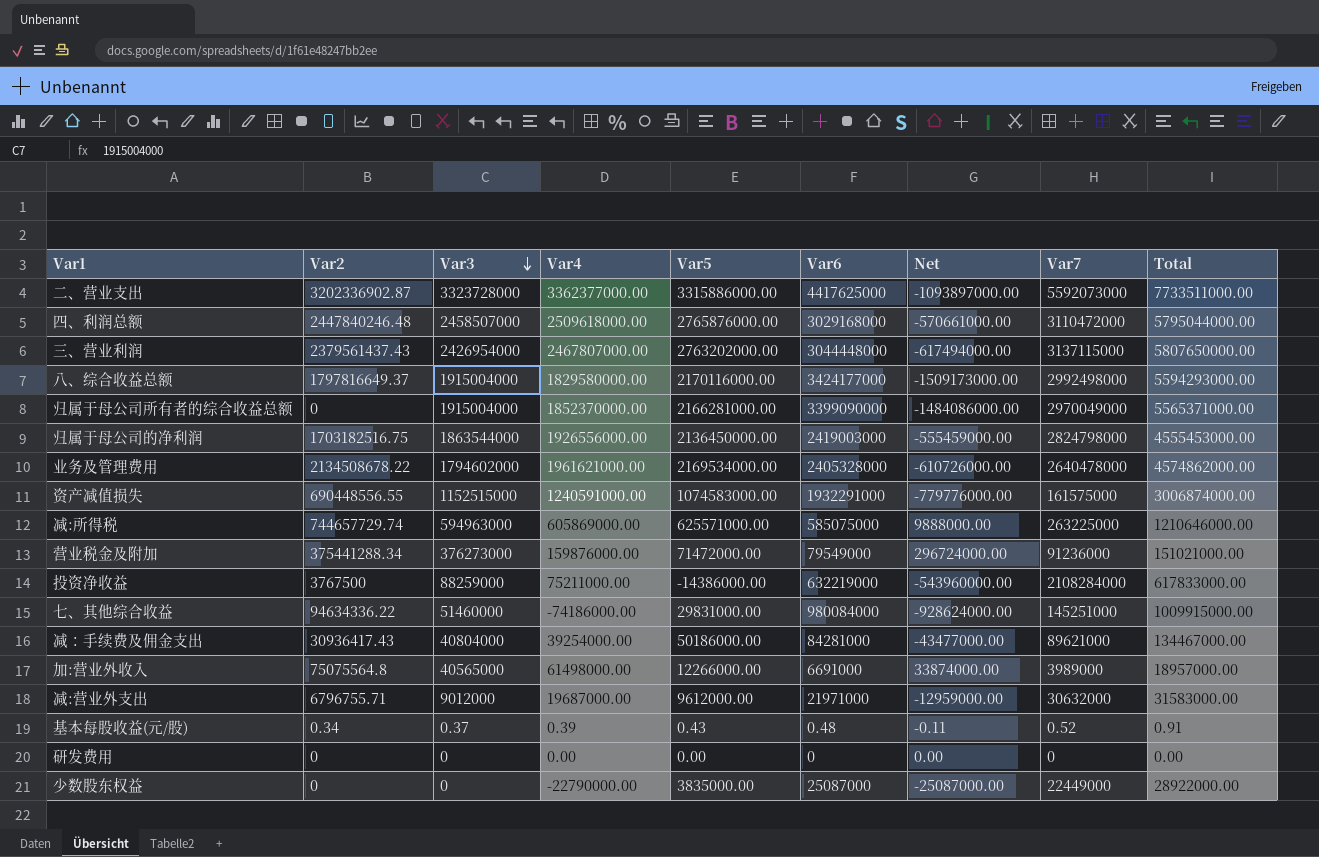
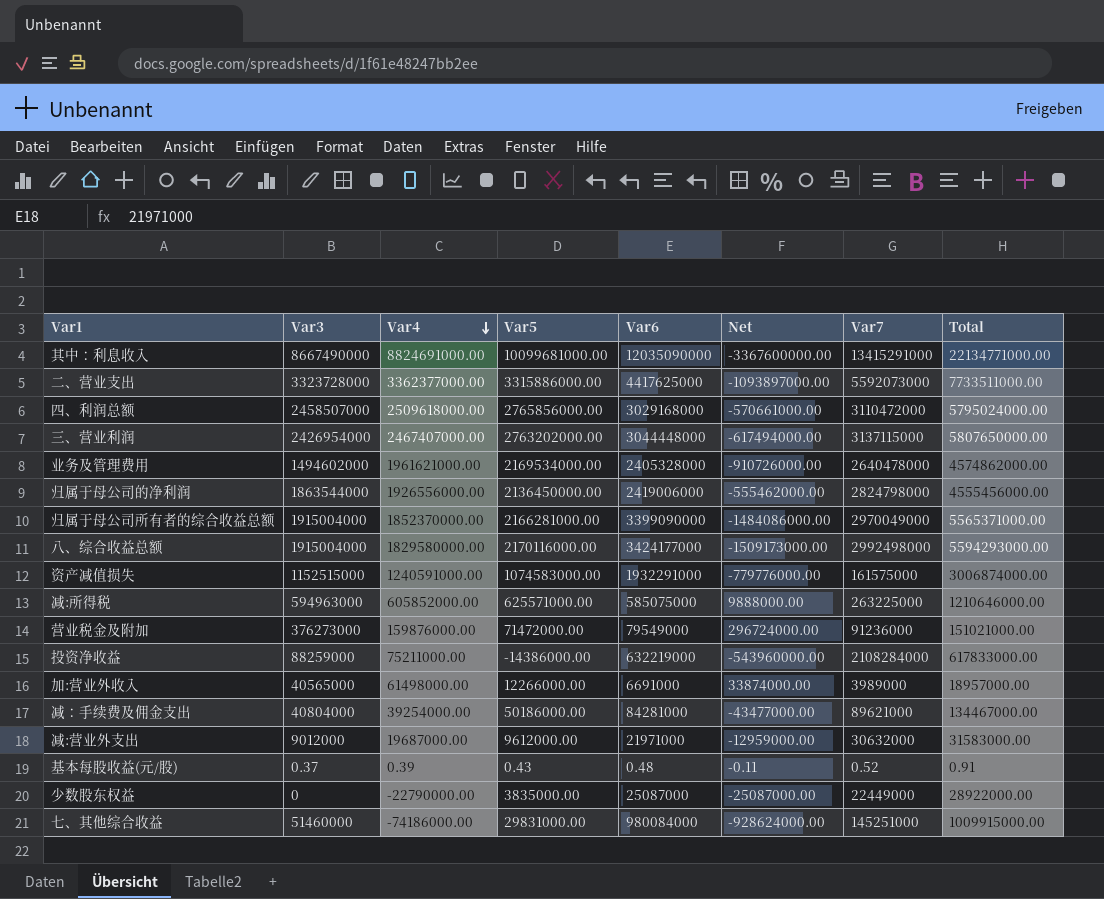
row order: Var3 descending -> Var4 descending
column Var2 | position: 2 -> none
row 研发费用: 0 | 0 | 0.00 | 0.00 | 0 | 0.00 | 0 | 0.00 -> none
row 其中：利息收入: none -> 8667490000 | 8824691000.00 | 10099681000.00 | 12035090000 | -3367600000.00 | 13415291000 | 22134771000.00
四、利润总额 | Var5: 2765876000.00 -> 2765856000.00
四、利润总额 | Total: 5795044000.00 -> 5795024000.00
三、营业利润 | Var4: 2467807000.00 -> 2467407000.00
业务及管理费用 | Var3: 1794602000 -> 1494602000
业务及管理费用 | Net: -610726000.00 -> -910726000.00
归属于母公司的净利润 | Var6: 2419003000 -> 2419006000
归属于母公司的净利润 | Net: -555459000.00 -> -555462000.00
归属于母公司的净利润 | Total: 4555453000.00 -> 4555456000.00
减:所得税 | Var4: 605869000.00 -> 605852000.00

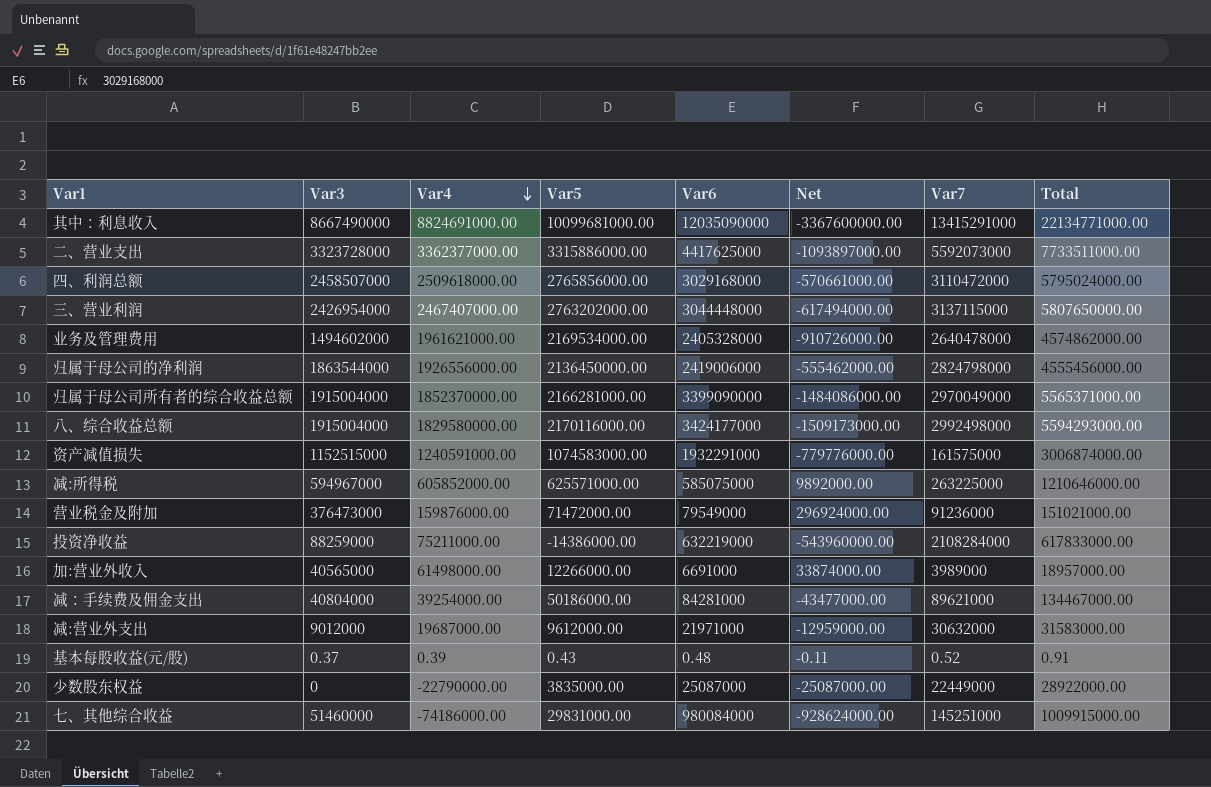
减:所得税 | Var3: 594963000 -> 594967000
减:所得税 | Net: 9888000.00 -> 9892000.00
营业税金及附加 | Var3: 376273000 -> 376473000
营业税金及附加 | Net: 296724000.00 -> 296924000.00

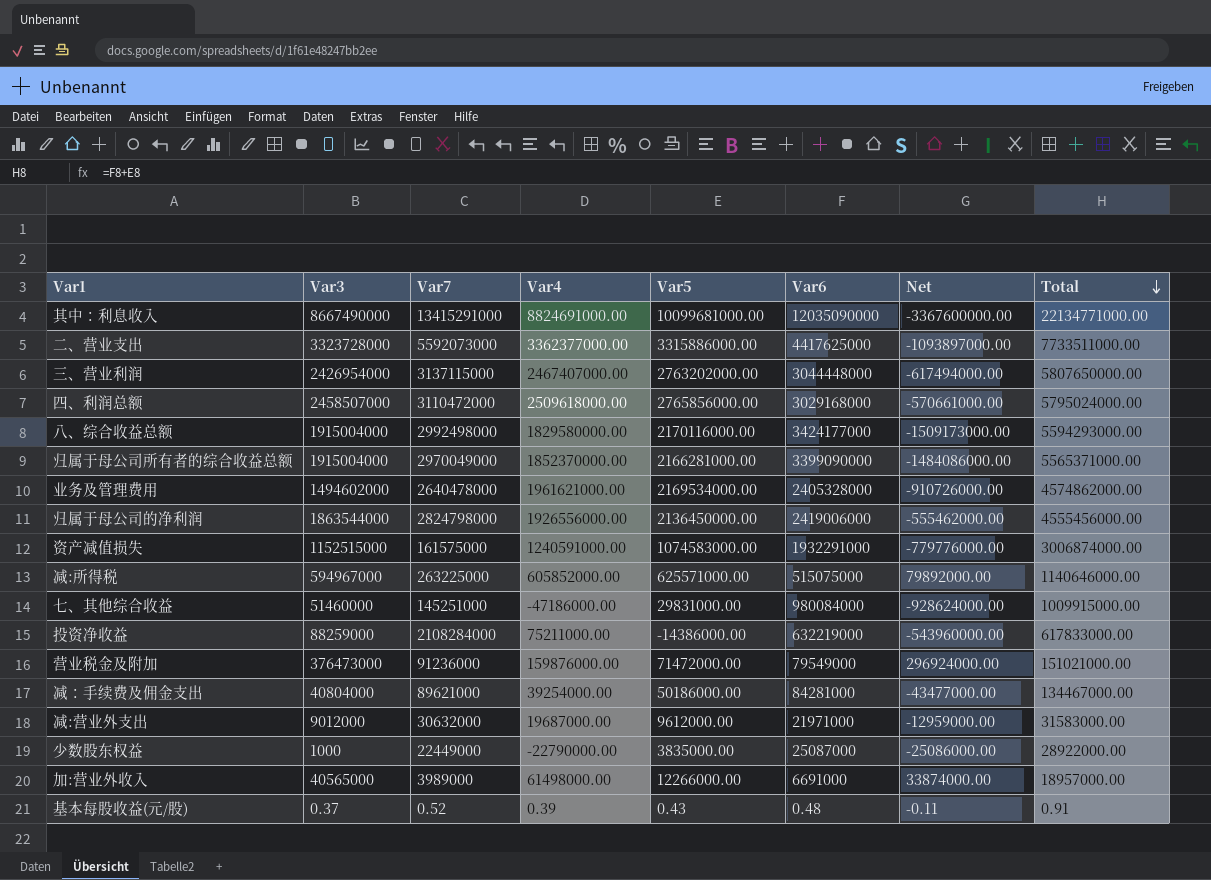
row order: Var4 descending -> Total descending
column Var7 | position: 7 -> 3
减:所得税 | Var6: 585075000 -> 515075000
减:所得税 | Net: 9892000.00 -> 79892000.00
减:所得税 | Total: 1210646000.00 -> 1140646000.00
七、其他综合收益 | Var4: -74186000.00 -> -47186000.00
少数股东权益 | Var3: 0 -> 1000
少数股东权益 | Net: -25087000.00 -> -25086000.00

